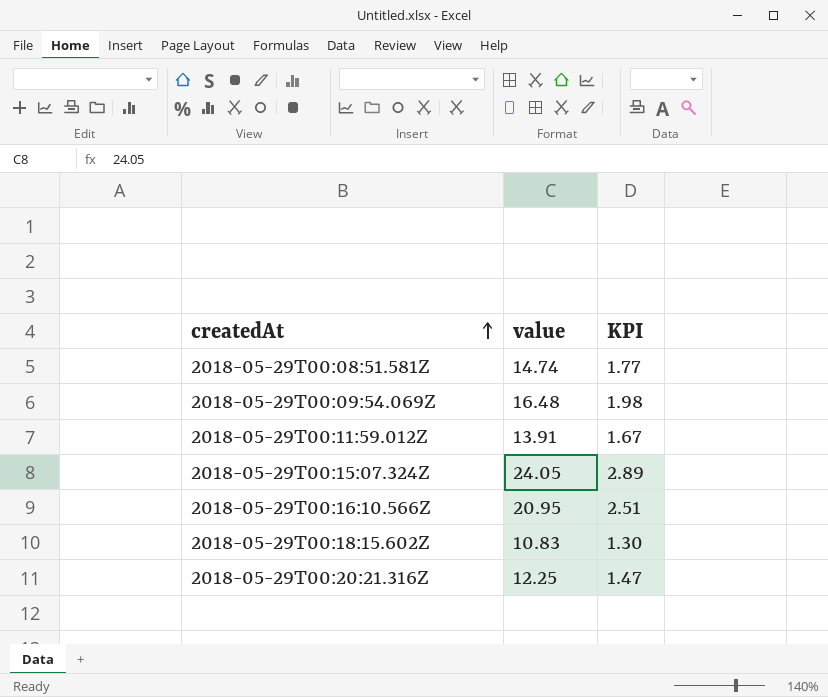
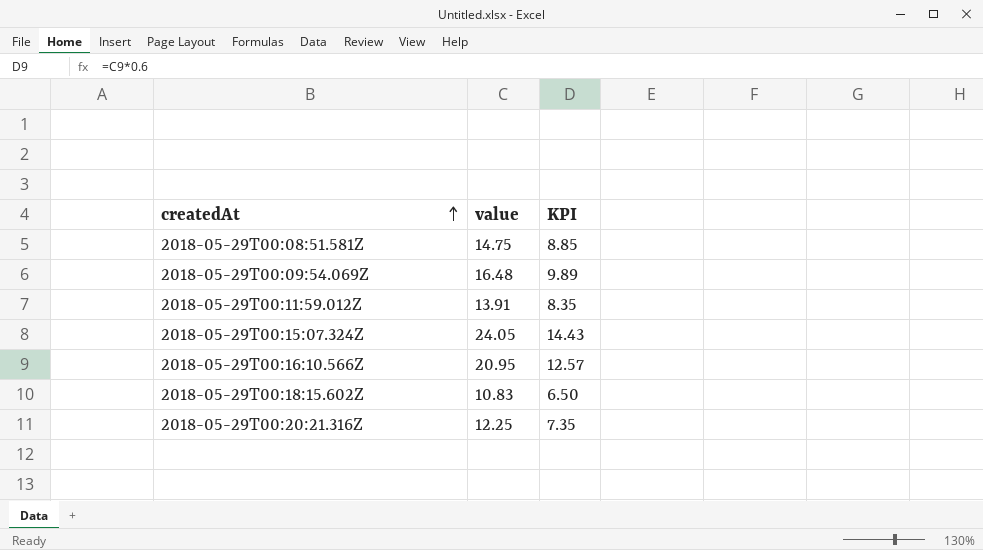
column KPI | formula: [value] * 0.12 -> [value] * 0.6
2018-05-29T00:08:51.581Z | value: 14.74 -> 14.75

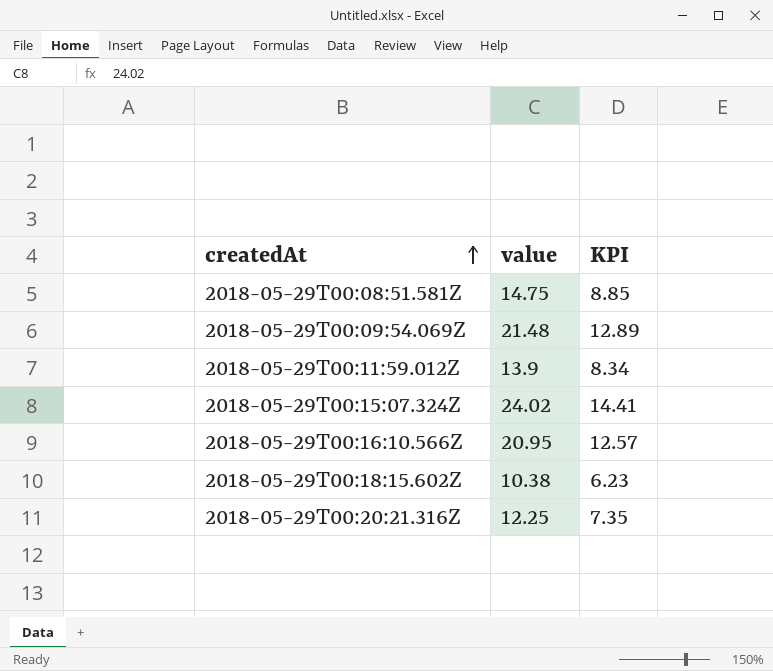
2018-05-29T00:09:54.069Z | value: 16.48 -> 21.48
2018-05-29T00:09:54.069Z | KPI: 9.89 -> 12.89
2018-05-29T00:11:59.012Z | value: 13.91 -> 13.9
2018-05-29T00:11:59.012Z | KPI: 8.35 -> 8.34
2018-05-29T00:15:07.324Z | value: 24.05 -> 24.02
2018-05-29T00:15:07.324Z | KPI: 14.43 -> 14.41
2018-05-29T00:18:15.602Z | value: 10.83 -> 10.38
2018-05-29T00:18:15.602Z | KPI: 6.50 -> 6.23

